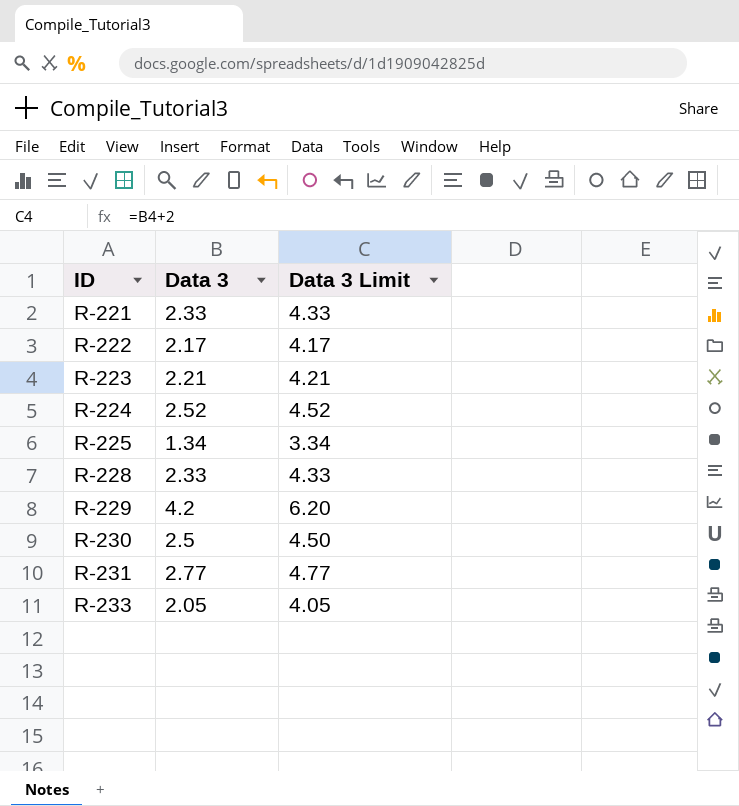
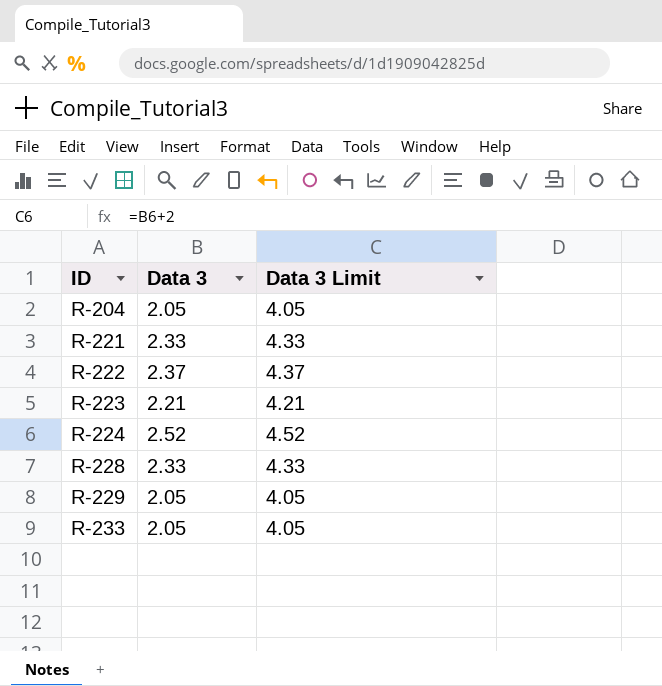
row R-225: 1.34 | 3.34 -> none
row R-230: 2.5 | 4.50 -> none
row R-231: 2.77 | 4.77 -> none
row R-204: none -> 2.05 | 4.05
R-222 | Data 3: 2.17 -> 2.37
R-222 | Data 3 Limit: 4.17 -> 4.37
R-229 | Data 3: 4.2 -> 2.05
R-229 | Data 3 Limit: 6.20 -> 4.05

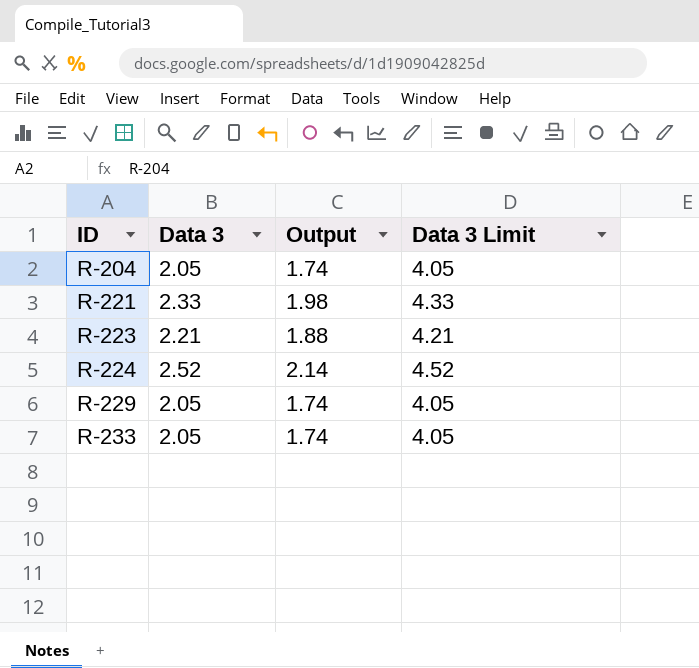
column Output | formula: none -> [Data 3] * 0.85
row R-222: 2.37 | 4.37 -> none
row R-228: 2.33 | 4.33 -> none

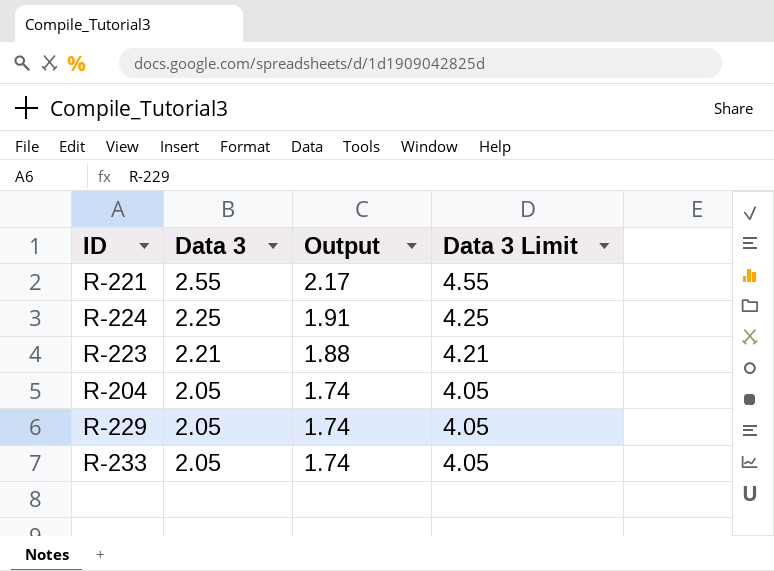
row order: ID ascending -> Data 3 descending
R-221 | Data 3: 2.33 -> 2.55
R-221 | Output: 1.98 -> 2.17
R-221 | Data 3 Limit: 4.33 -> 4.55
R-224 | Data 3: 2.52 -> 2.25
R-224 | Output: 2.14 -> 1.91
R-224 | Data 3 Limit: 4.52 -> 4.25

